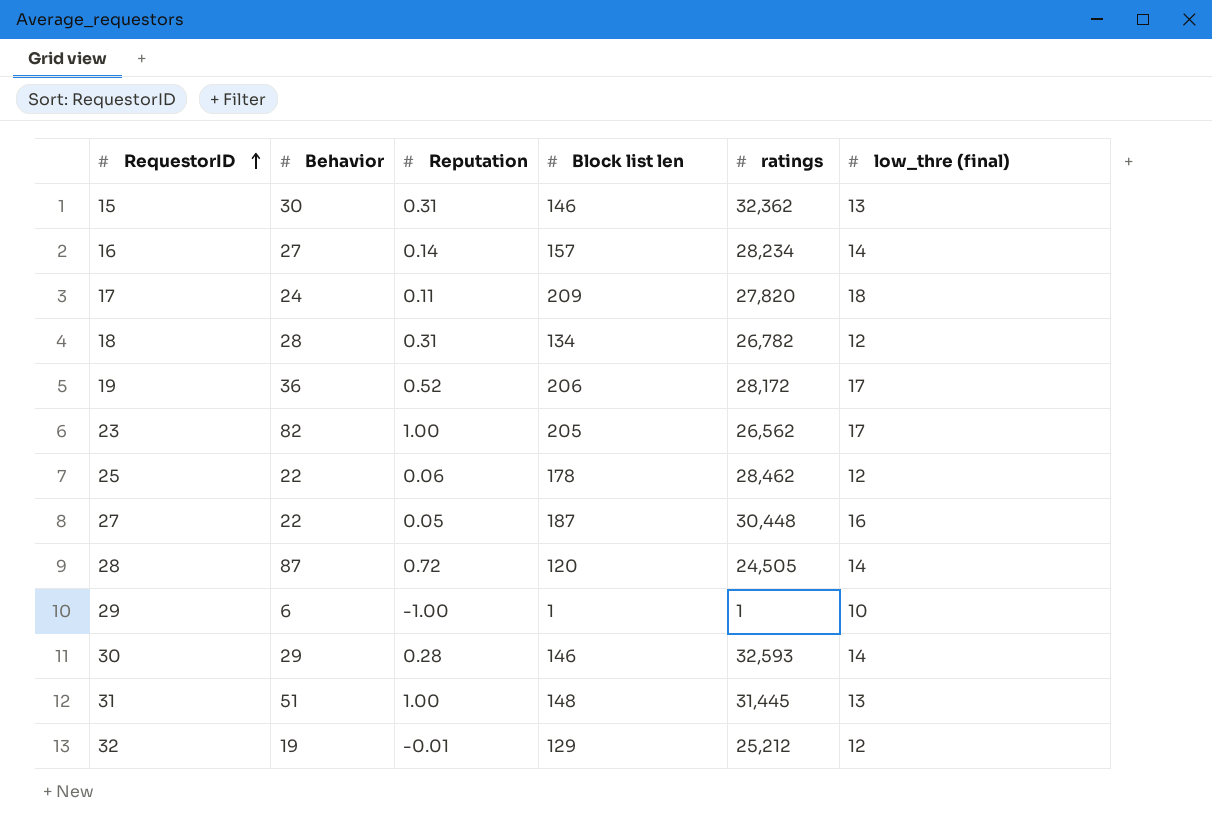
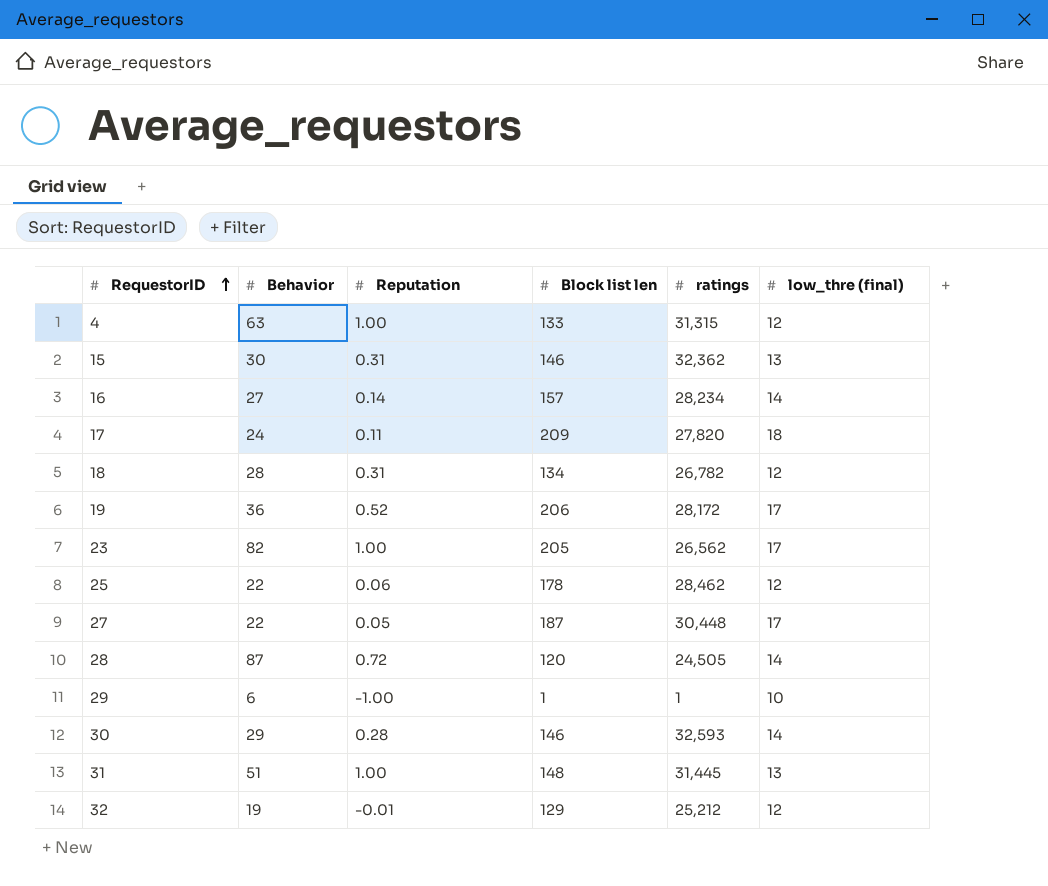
row 4: none -> 63 | 1.00 | 133 | 31,315 | 12
27 | low_thre (final): 16 -> 17

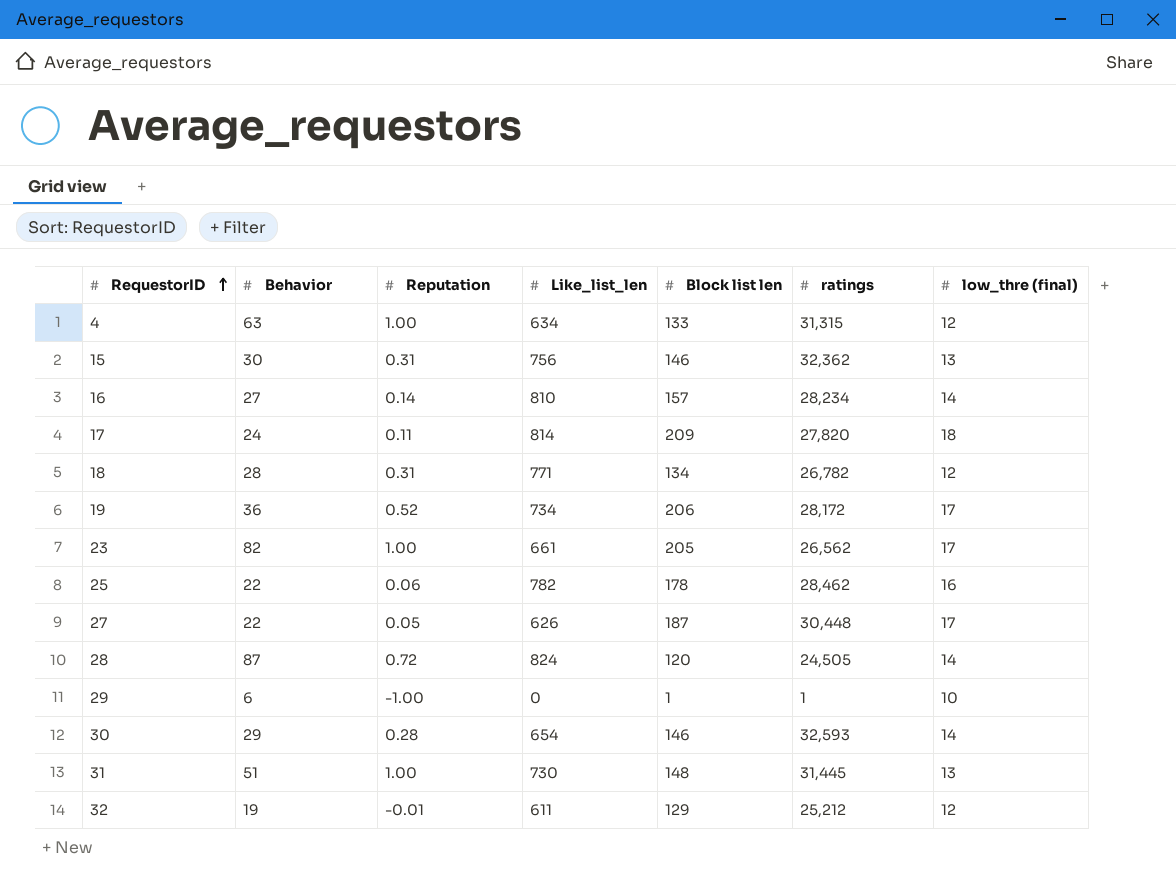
column Like_list_len | position: none -> 4
25 | low_thre (final): 12 -> 16

